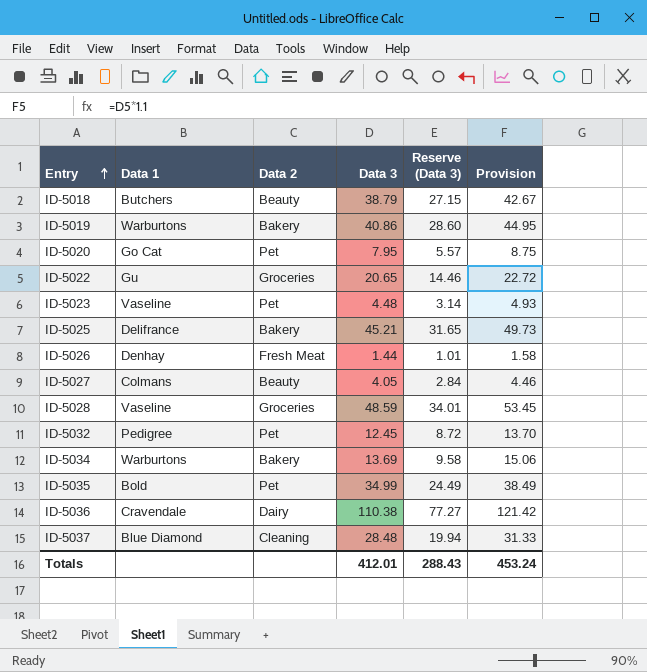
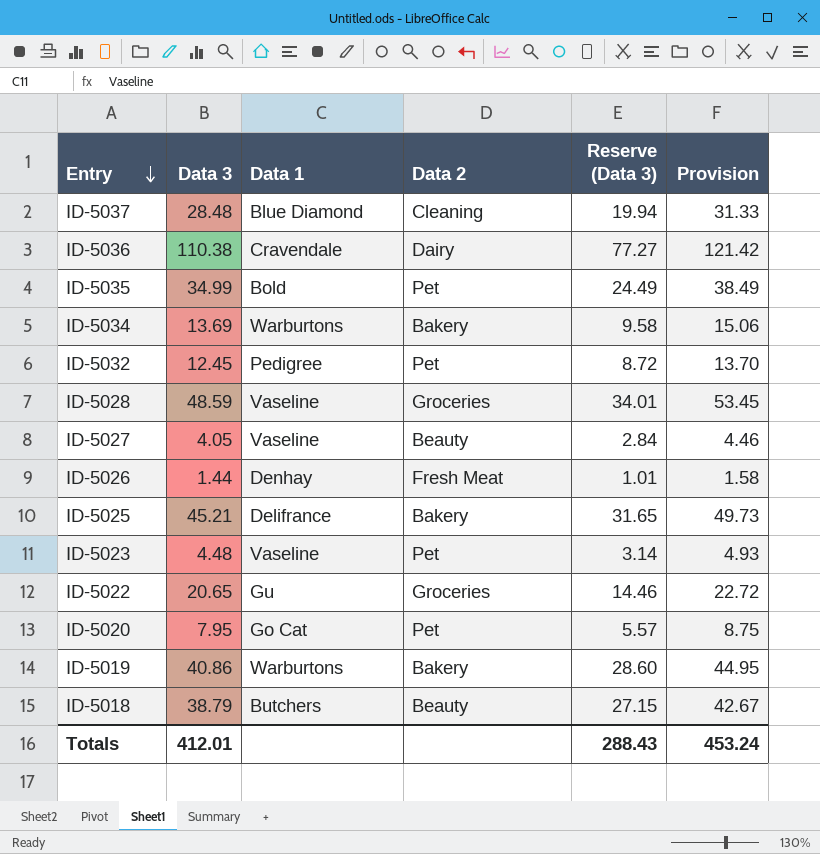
row order: Entry ascending -> Entry descending
column Data 3 | position: 4 -> 2
ID-5027 | Data 1: Colmans -> Vaseline

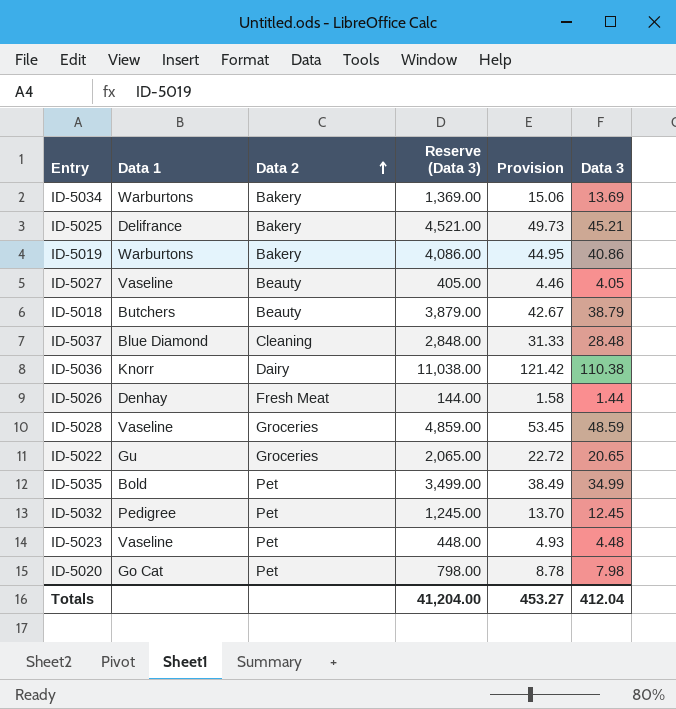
row order: Entry descending -> Data 2 ascending
column Reserve (Data 3) | formula: [Data 3] * 0.7 -> [Data 3] * 100
column Data 3 | position: 2 -> 6
ID-5036 | Data 1: Cravendale -> Knorr
ID-5020 | Provision: 8.75 -> 8.78
ID-5020 | Data 3: 7.95 -> 7.98
Totals | Reserve (Data 3): 288.43 -> 41,204.00
Totals | Provision: 453.24 -> 453.27
Totals | Data 3: 412.01 -> 412.04

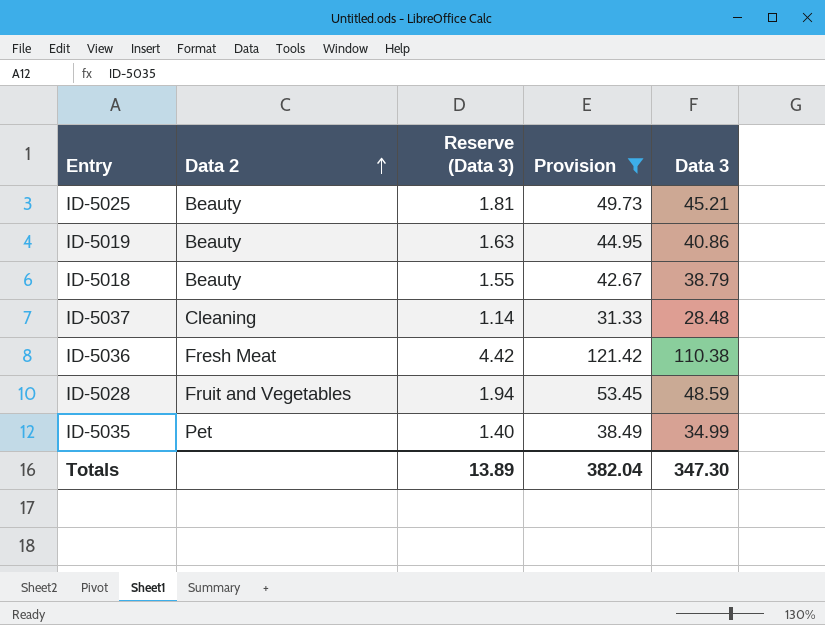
filter: none -> Provision >= 31.33
column Data 1 | position: 2 -> none
column Reserve (Data 3) | formula: [Data 3] * 100 -> [Data 3] * 0.04
ID-5025 | Data 2: Bakery -> Beauty
ID-5019 | Data 2: Bakery -> Beauty
ID-5036 | Data 2: Dairy -> Fresh Meat
ID-5028 | Data 2: Groceries -> Fruit and Vegetables
Totals | Reserve (Data 3): 41,204.00 -> 13.89
Totals | Provision: 453.27 -> 382.04
Totals | Data 3: 412.04 -> 347.30

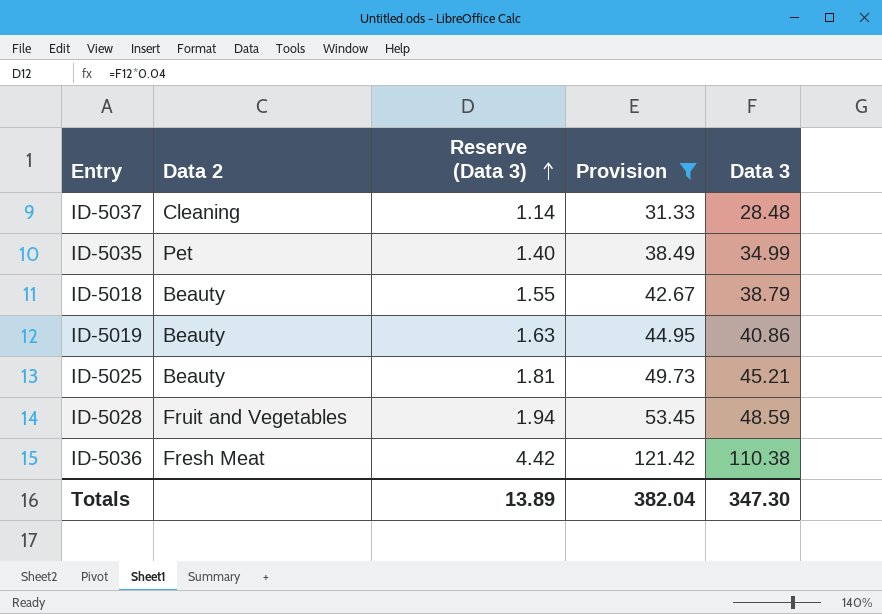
row order: Data 2 ascending -> Reserve (Data 3) ascending

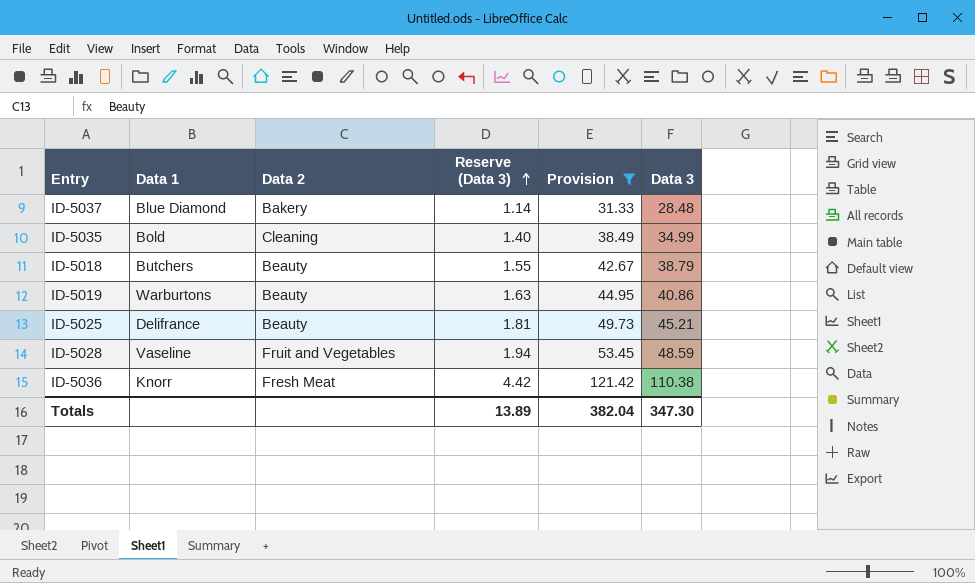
column Data 1 | position: none -> 2
ID-5037 | Data 2: Cleaning -> Bakery
ID-5035 | Data 2: Pet -> Cleaning

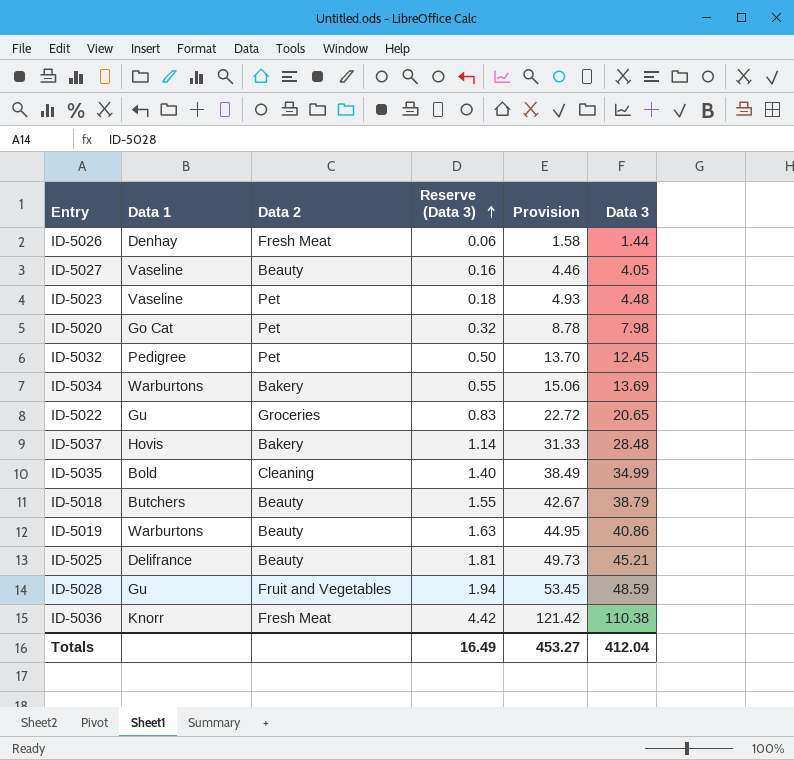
filter: Provision >= 31.33 -> none
ID-5037 | Data 1: Blue Diamond -> Hovis
ID-5028 | Data 1: Vaseline -> Gu
Totals | Reserve (Data 3): 13.89 -> 16.49
Totals | Provision: 382.04 -> 453.27
Totals | Data 3: 347.30 -> 412.04

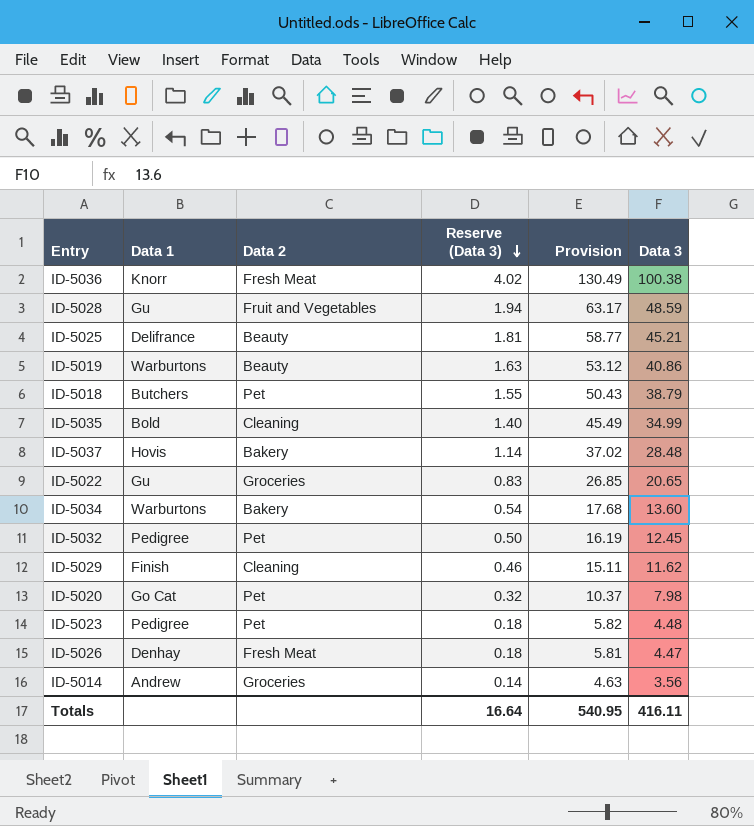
row order: Reserve (Data 3) ascending -> Reserve (Data 3) descending
column Provision | formula: [Data 3] * 1.1 -> [Data 3] * 1.3
row ID-5027: Vaseline | Beauty | 0.16 | 4.46 | 4.05 -> none
ID-5036 | Reserve (Data 3): 4.42 -> 4.02
ID-5036 | Data 3: 110.38 -> 100.38
ID-5018 | Data 2: Beauty -> Pet
ID-5034 | Reserve (Data 3): 0.55 -> 0.54
ID-5034 | Data 3: 13.69 -> 13.60
row ID-5029: none -> Finish | Cleaning | 0.46 | 15.11 | 11.62
ID-5023 | Data 1: Vaseline -> Pedigree
ID-5026 | Reserve (Data 3): 0.06 -> 0.18
ID-5026 | Data 3: 1.44 -> 4.47
row ID-5014: none -> Andrew | Groceries | 0.14 | 4.63 | 3.56
Totals | Reserve (Data 3): 16.49 -> 16.64
Totals | Provision: 453.27 -> 540.95
Totals | Data 3: 412.04 -> 416.11

